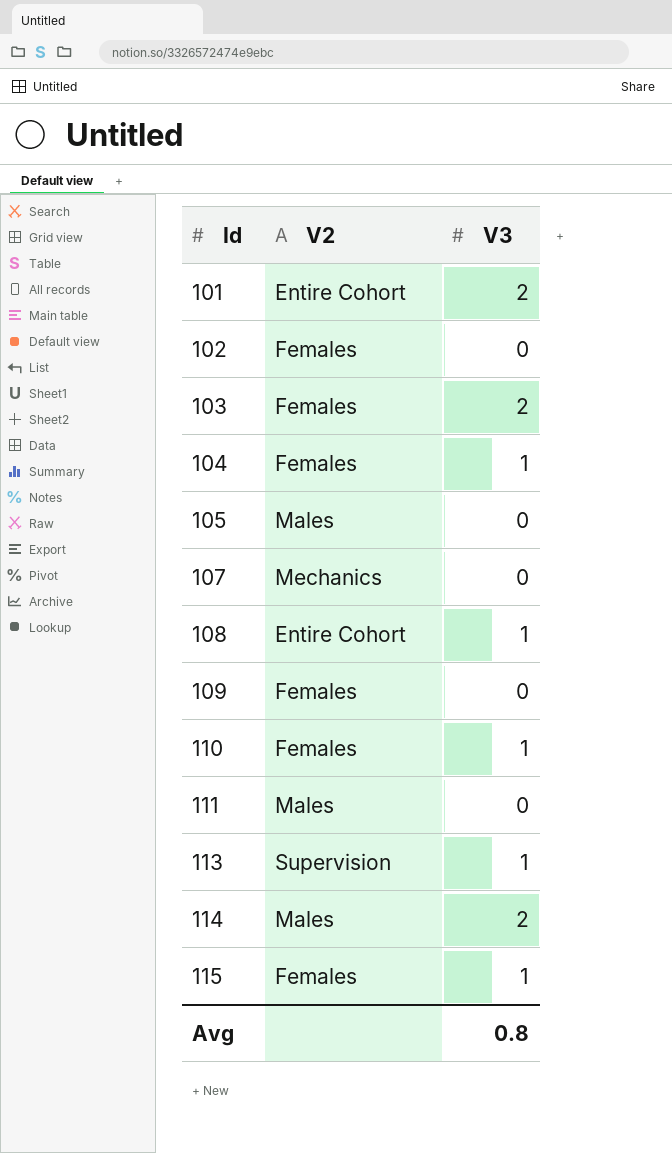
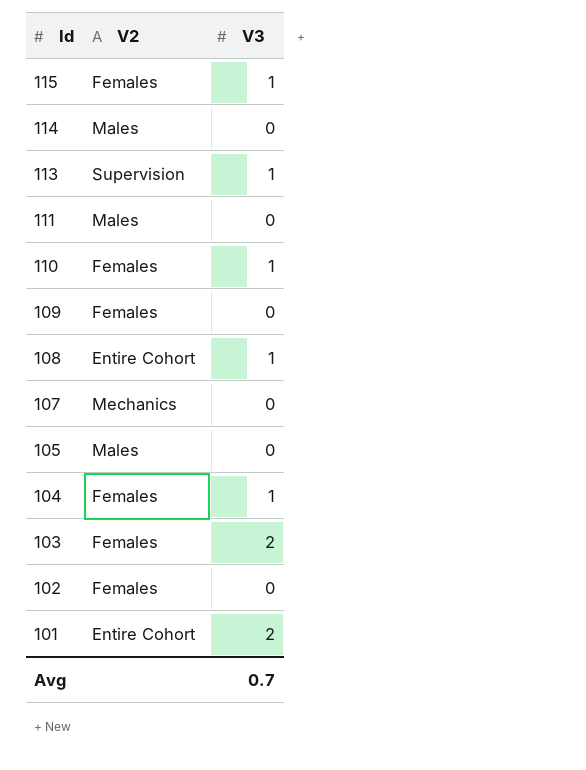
row order: Id ascending -> Id descending
114 | V3: 2 -> 0
Avg | V3: 0.8 -> 0.7

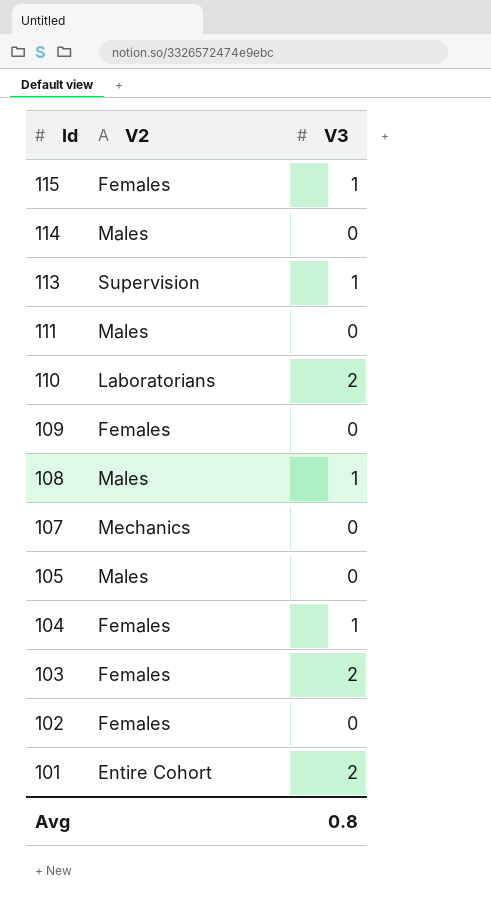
110 | V2: Females -> Laboratorians
110 | V3: 1 -> 2
108 | V2: Entire Cohort -> Males
Avg | V3: 0.7 -> 0.8

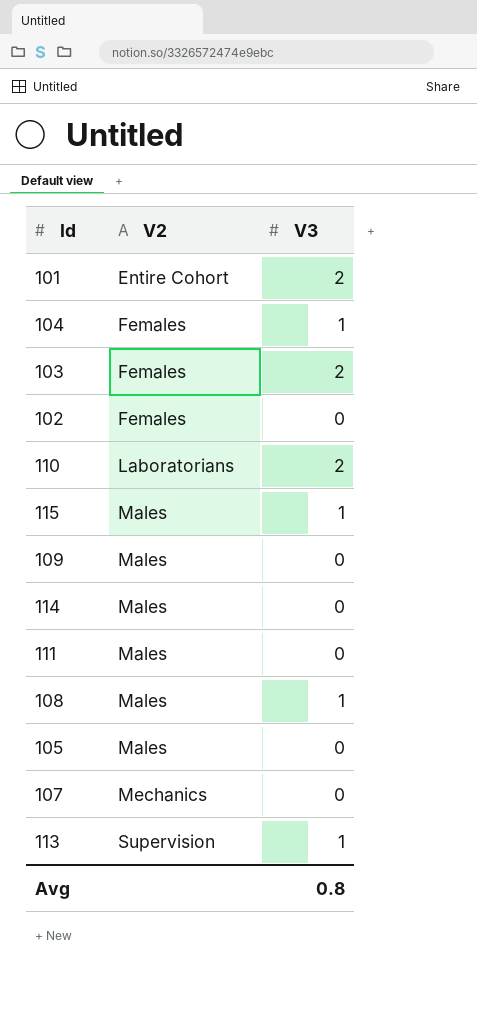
row order: Id descending -> V2 ascending
115 | V2: Females -> Males
109 | V2: Females -> Males

